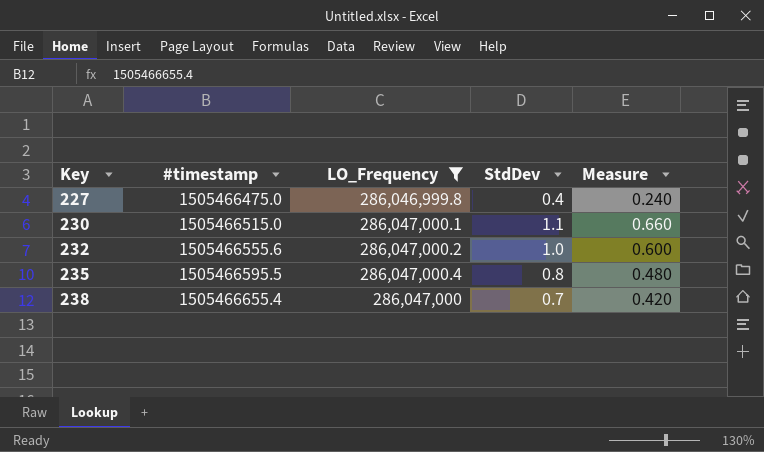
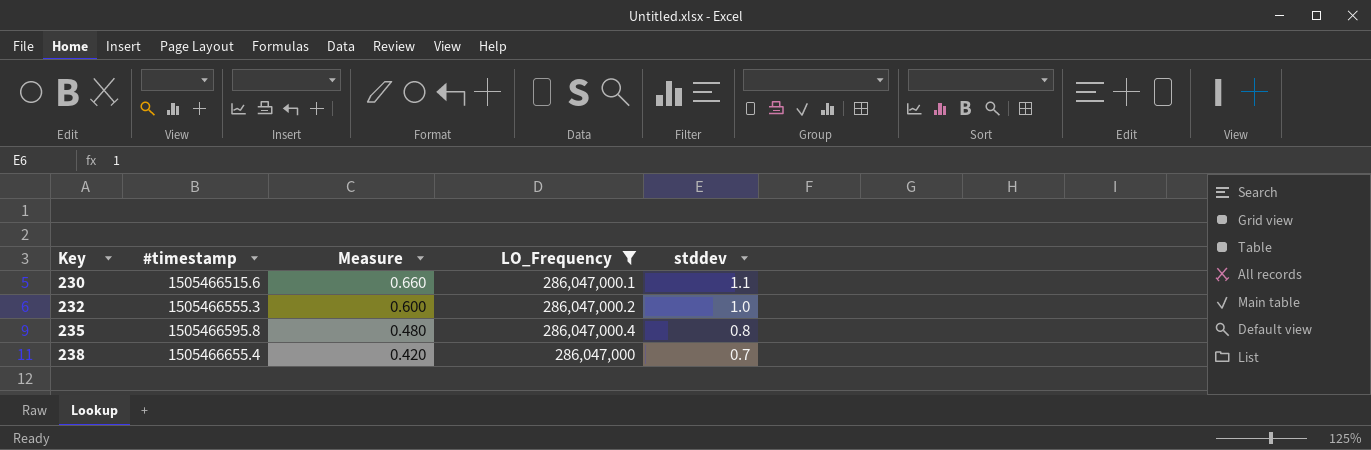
column Measure | position: 5 -> 3
column name: StdDev -> stddev
row 227: 1505466475.0 | 286,046,999.8 | 0.4 | 0.240 -> none
230 | #timestamp: 1505466515.0 -> 1505466515.6
232 | #timestamp: 1505466555.6 -> 1505466555.3
235 | #timestamp: 1505466595.5 -> 1505466595.8

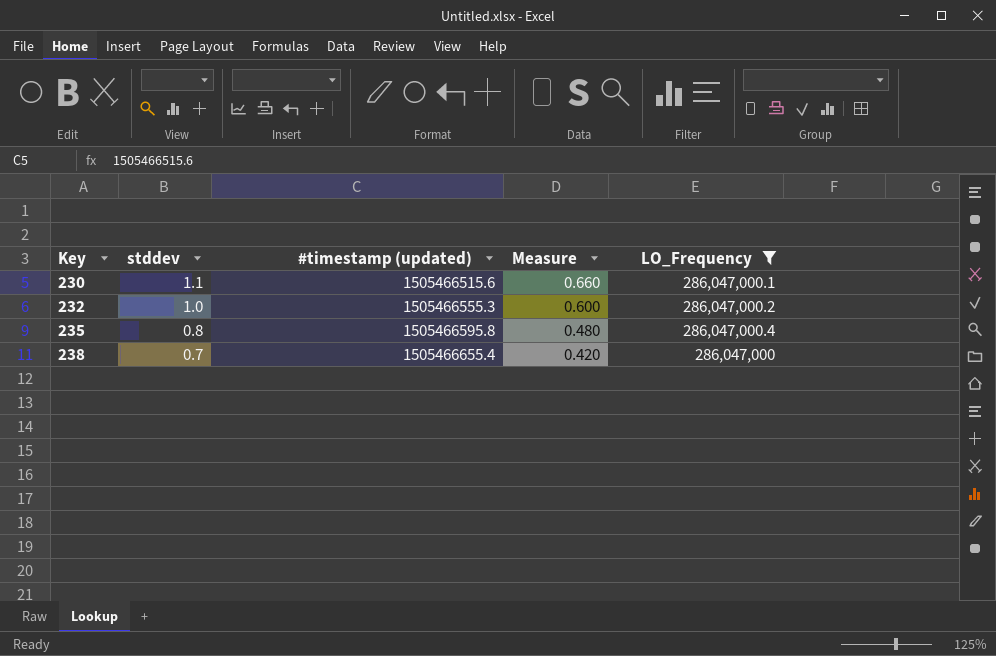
column stddev | position: 5 -> 2
column name: #timestamp -> #timestamp (updated)

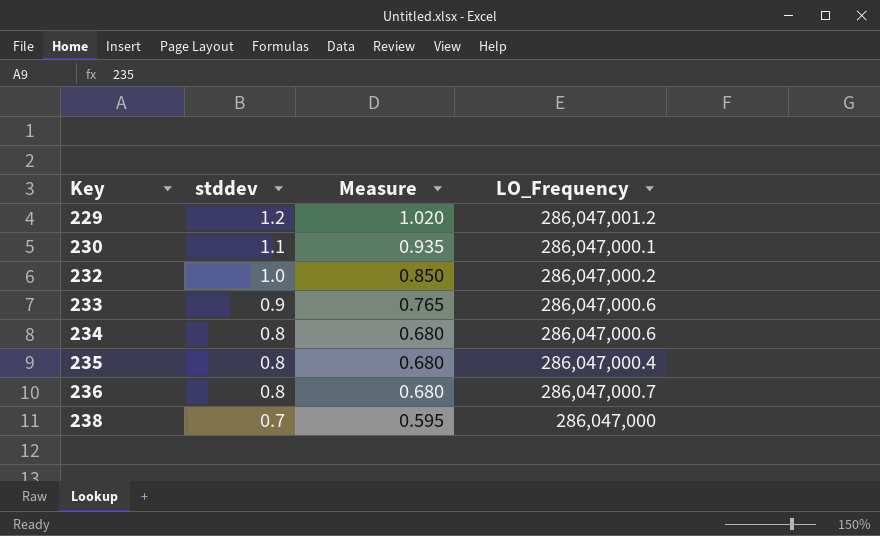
filter: LO_Frequency <= 286,047,000.4 -> none
column #timestamp (updated) | position: 3 -> none
column Measure | formula: [stddev] * 0.6 -> [stddev] * 0.85

